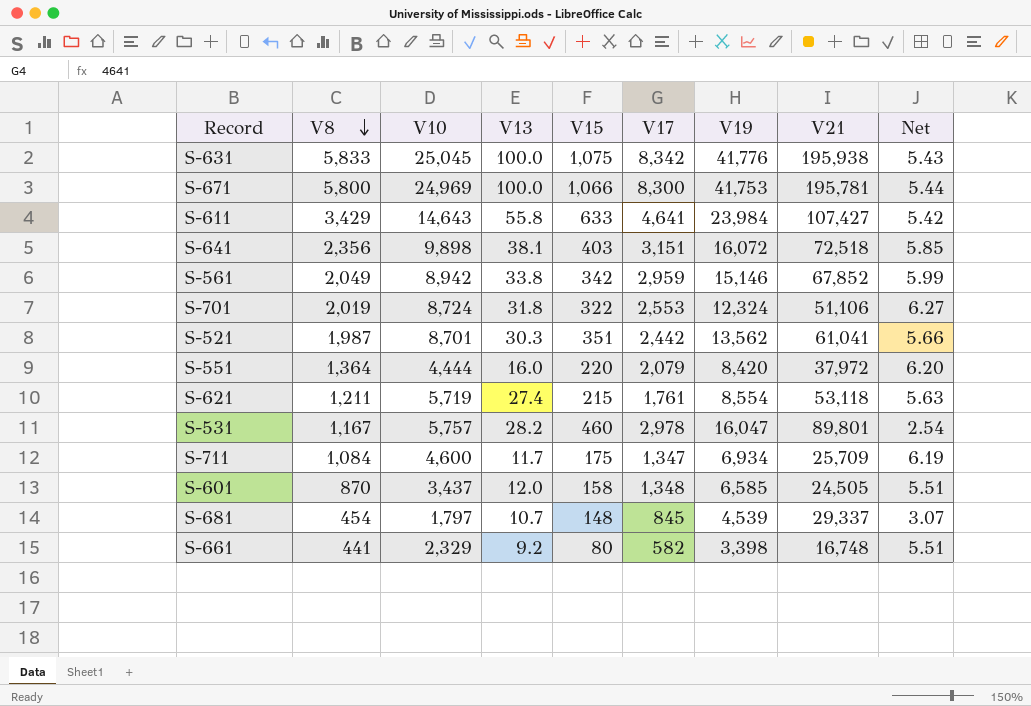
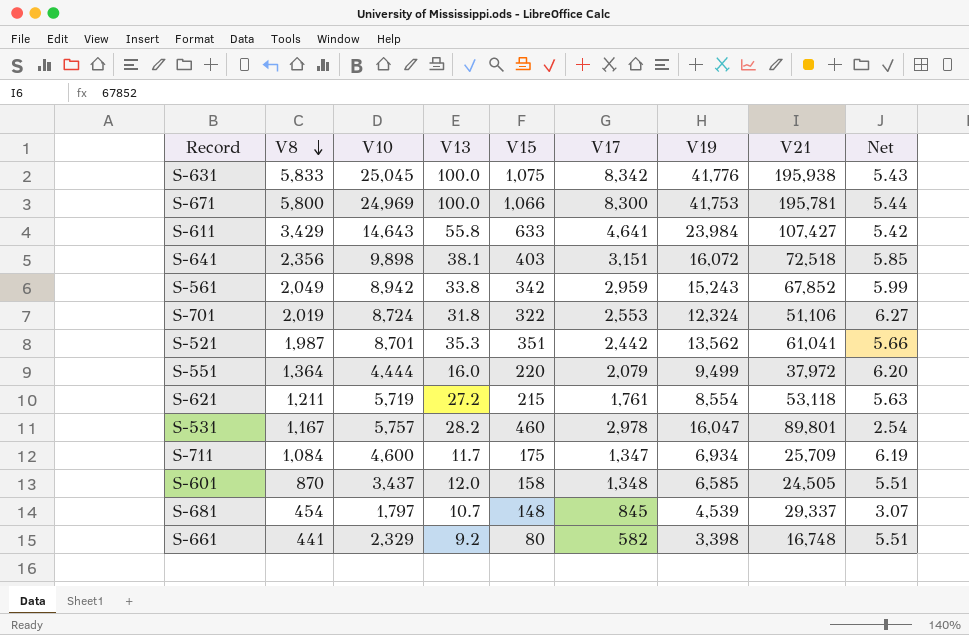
S-561 | V19: 15,146 -> 15,243
S-521 | V13: 30.3 -> 35.3
S-551 | V19: 8,420 -> 9,499
S-621 | V13: 27.4 -> 27.2

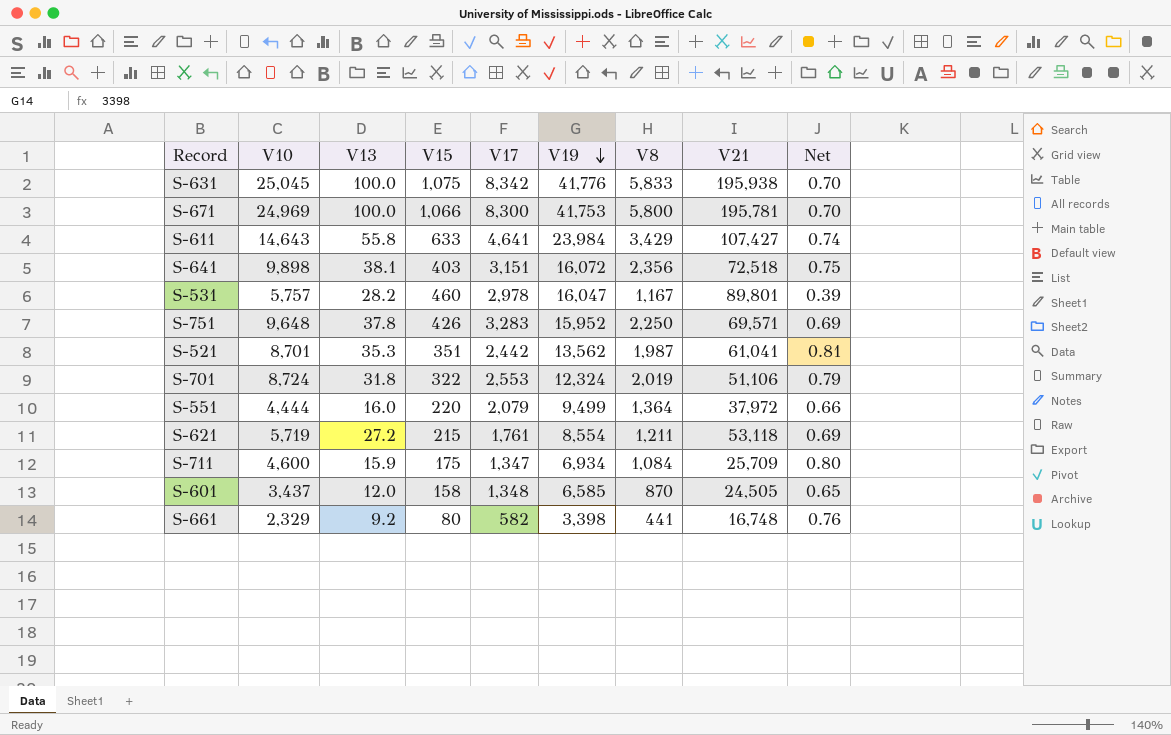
row order: V8 descending -> V19 descending
column V8 | position: 2 -> 7
column Net | formula: [V8] / [V15] -> [V8] / [V17]
row S-561: 2,049 | 8,942 | 33.8 | 342 | 2,959 | 15,243 | 67,852 | 5.99 -> none
row S-681: 454 | 1,797 | 10.7 | 148 | 845 | 4,539 | 29,337 | 3.07 -> none
row S-751: none -> 9,648 | 37.8 | 426 | 3,283 | 15,952 | 2,250 | 69,571 | 0.69
S-711 | V13: 11.7 -> 15.9

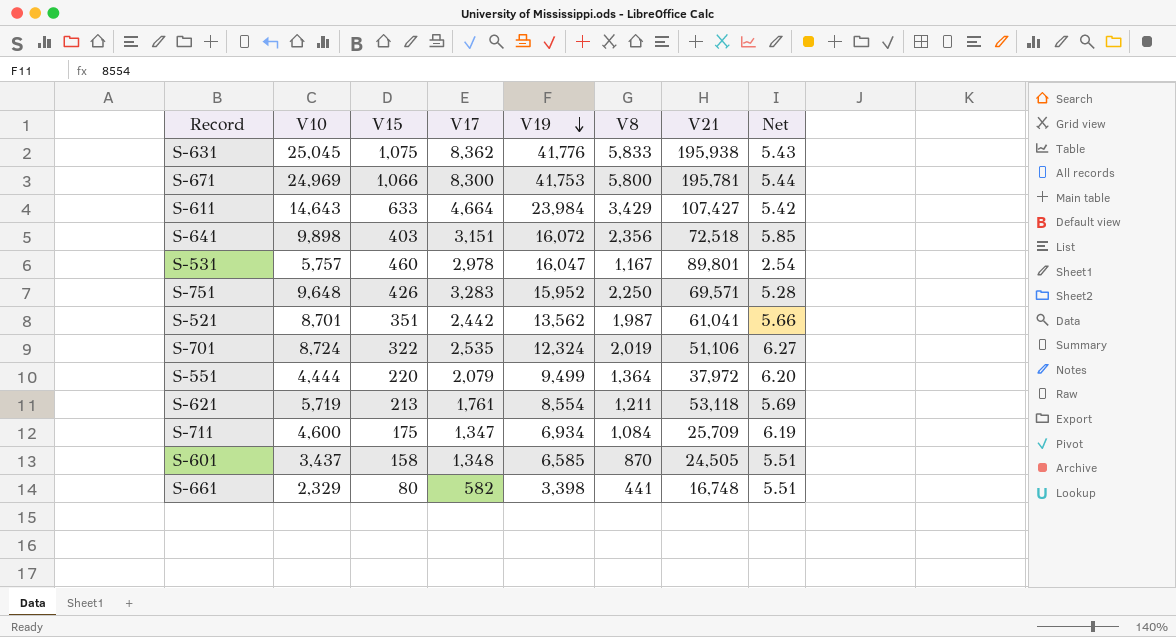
column V13 | position: 3 -> none
column Net | formula: [V8] / [V17] -> [V8] / [V15]
S-631 | V17: 8,342 -> 8,362
S-611 | V17: 4,641 -> 4,664
S-701 | V17: 2,553 -> 2,535
S-621 | V15: 215 -> 213

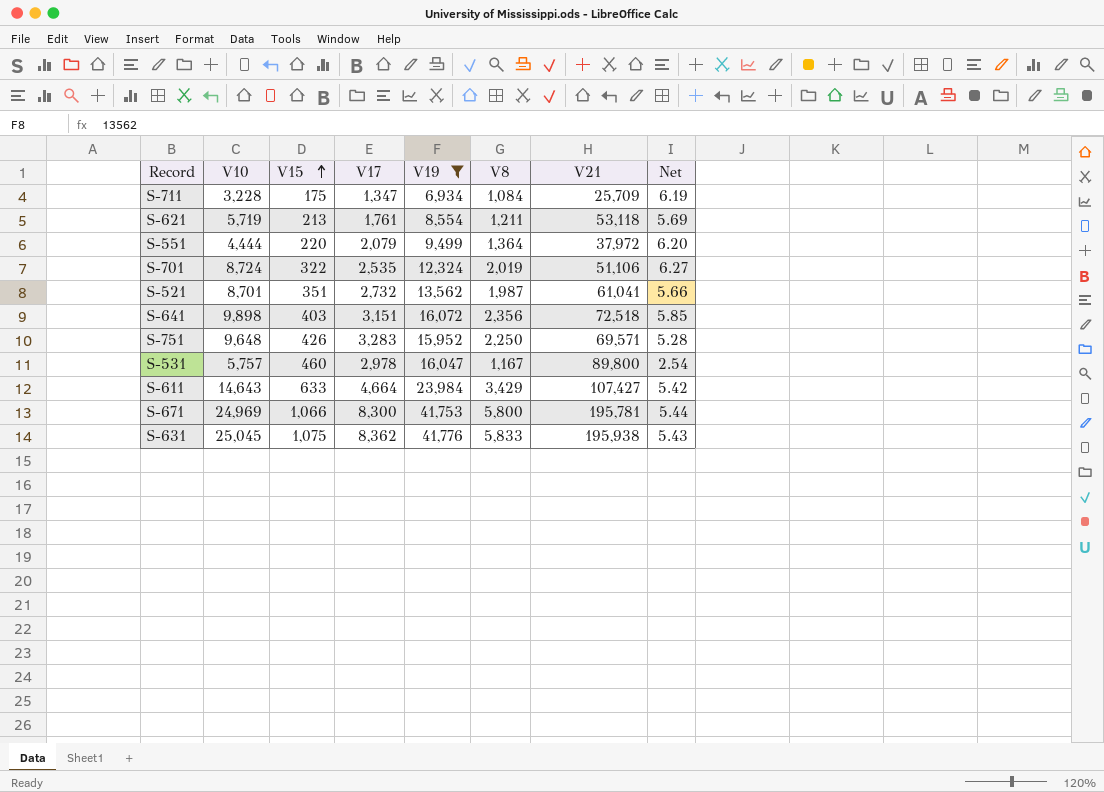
filter: none -> V19 >= 6,934
row order: V19 descending -> V15 ascending
S-711 | V10: 4,600 -> 3,228
S-521 | V17: 2,442 -> 2,732
S-531 | V21: 89,801 -> 89,800

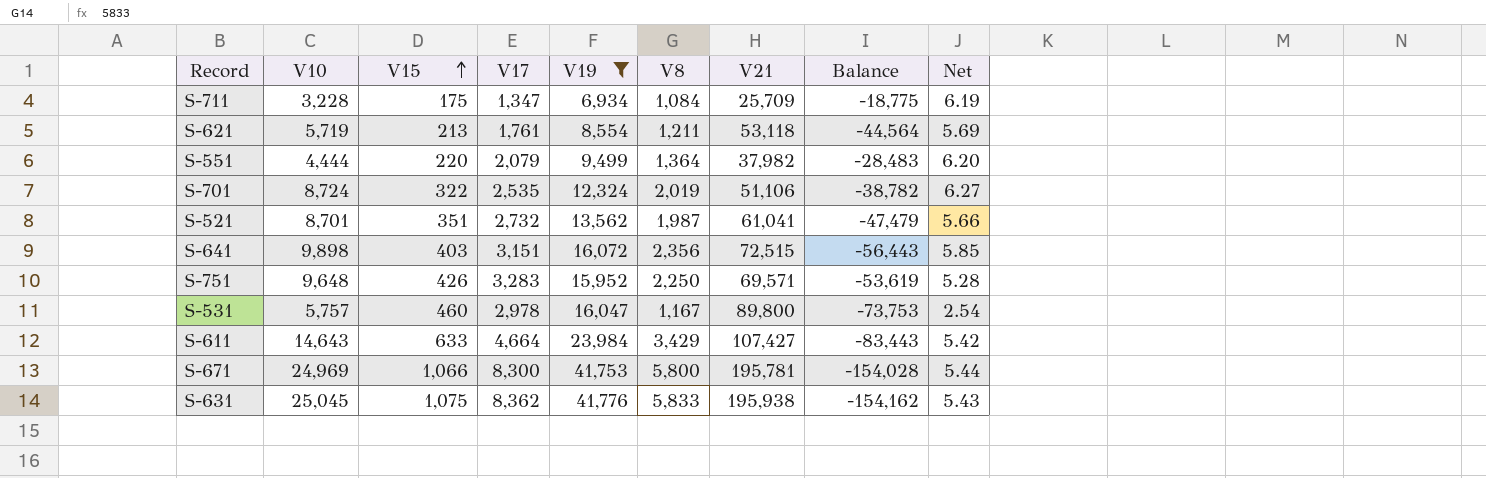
column Balance | formula: none -> [V19] - [V21]
S-551 | V21: 37,972 -> 37,982
S-641 | V21: 72,518 -> 72,515

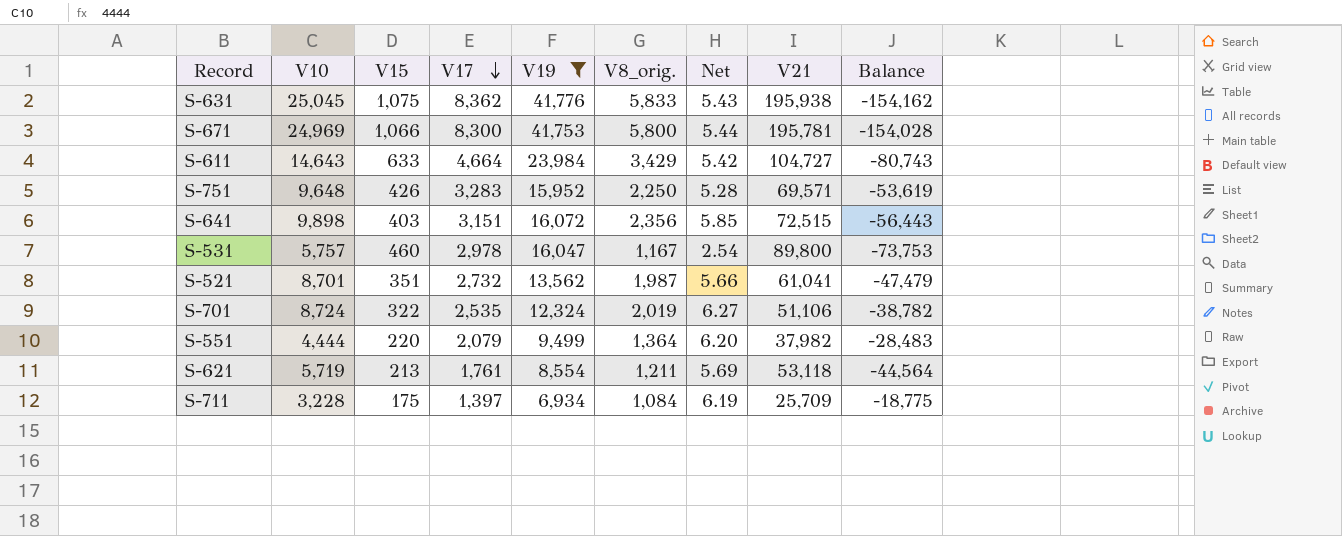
row order: V15 ascending -> V17 descending
column name: V8 -> V8_orig.
column Net | position: 9 -> 7
S-611 | V21: 107,427 -> 104,727
S-611 | Balance: -83,443 -> -80,743
S-711 | V17: 1,347 -> 1,397

